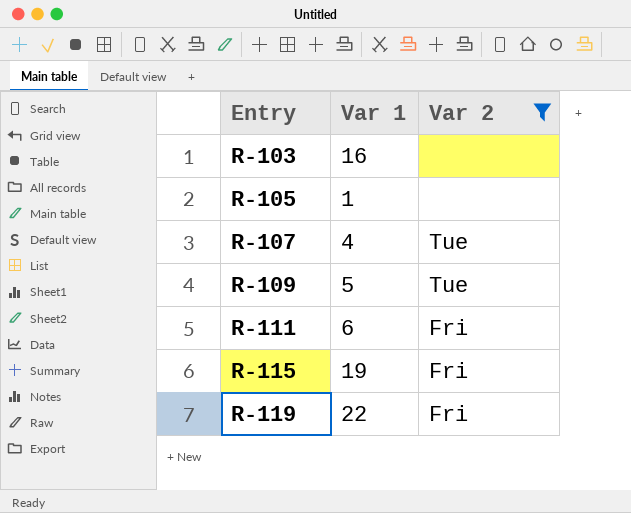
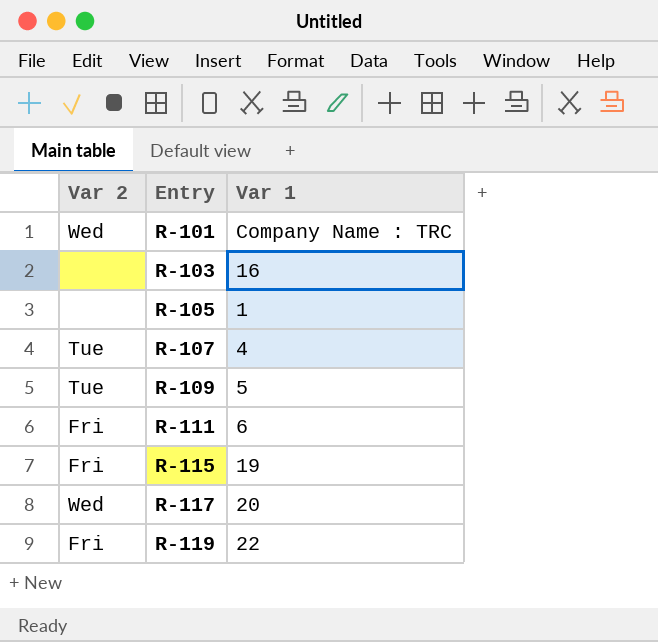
filter: Var 2 != Wed -> none
column Var 2 | position: 3 -> 1

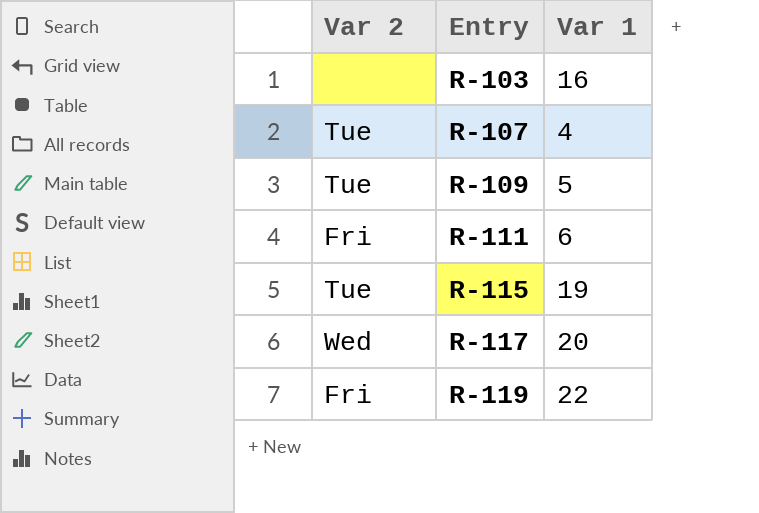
row R-101: Wed | Company Name : TRC -> none
row R-105: none | 1 -> none
R-115 | Var 2: Fri -> Tue

